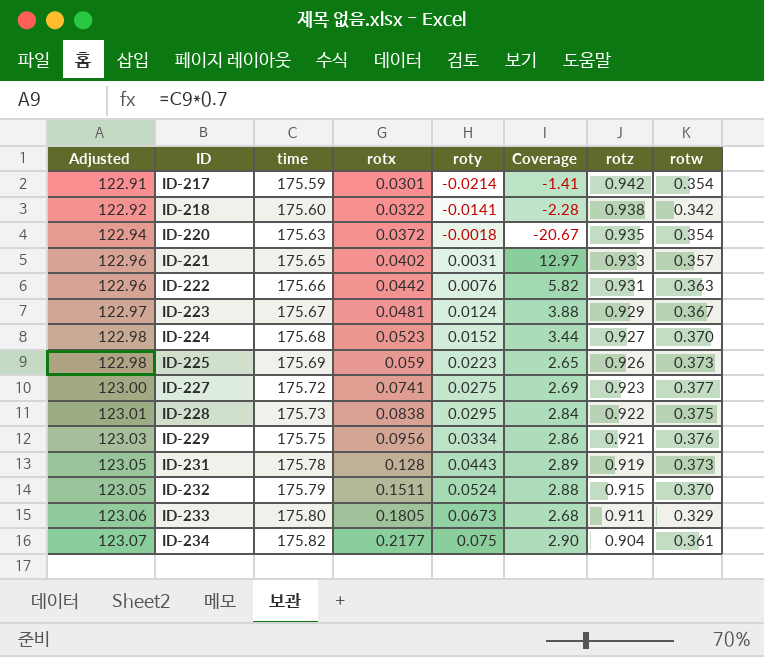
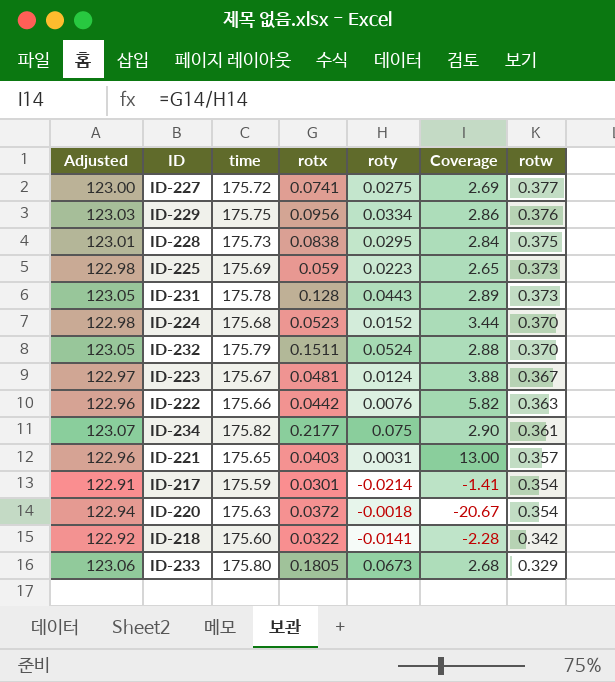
row order: Adjusted ascending -> rotw descending
column rotz | position: 7 -> none
ID-221 | rotx: 0.0402 -> 0.0403
ID-221 | Coverage: 12.97 -> 13.00

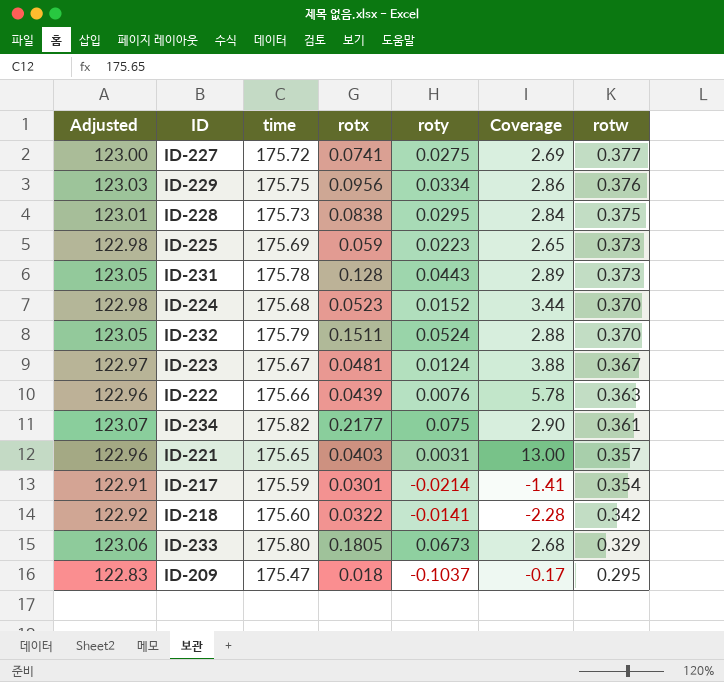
row ID-220: 122.94 | 175.63 | 0.0372 | -0.0018 | -20.67 | 0.354 -> none
ID-222 | rotx: 0.0442 -> 0.0439
ID-222 | Coverage: 5.82 -> 5.78
row ID-209: none -> 122.83 | 175.47 | 0.018 | -0.1037 | -0.17 | 0.295

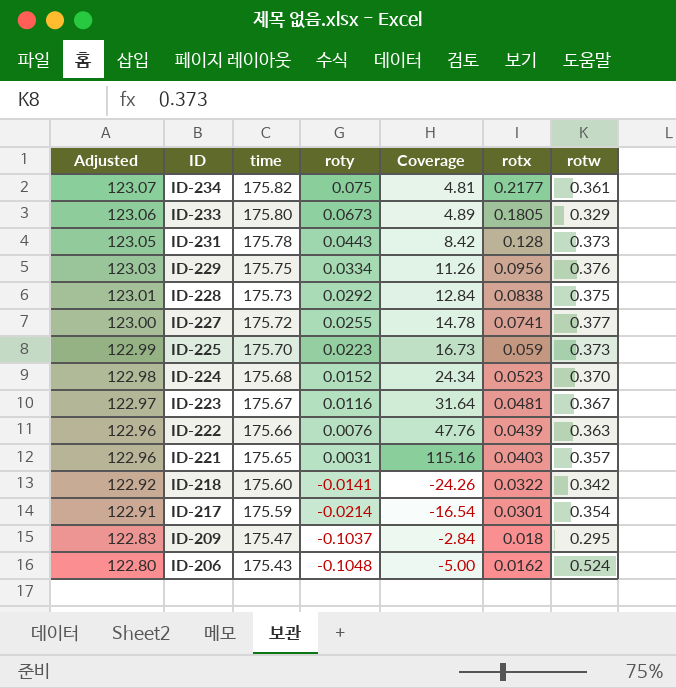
row order: rotw descending -> Adjusted descending
column Coverage | formula: [rotx] / [roty] -> [rotw] / [roty]
column rotx | position: 4 -> 6
row ID-232: 123.05 | 175.79 | 0.1511 | 0.0524 | 2.88 | 0.370 -> none
ID-228 | roty: 0.0295 -> 0.0292
ID-227 | roty: 0.0275 -> 0.0255
ID-225 | Adjusted: 122.98 -> 122.99
ID-225 | time: 175.69 -> 175.70
ID-223 | roty: 0.0124 -> 0.0116
row ID-206: none -> 122.80 | 175.43 | -0.1048 | -5.00 | 0.0162 | 0.524

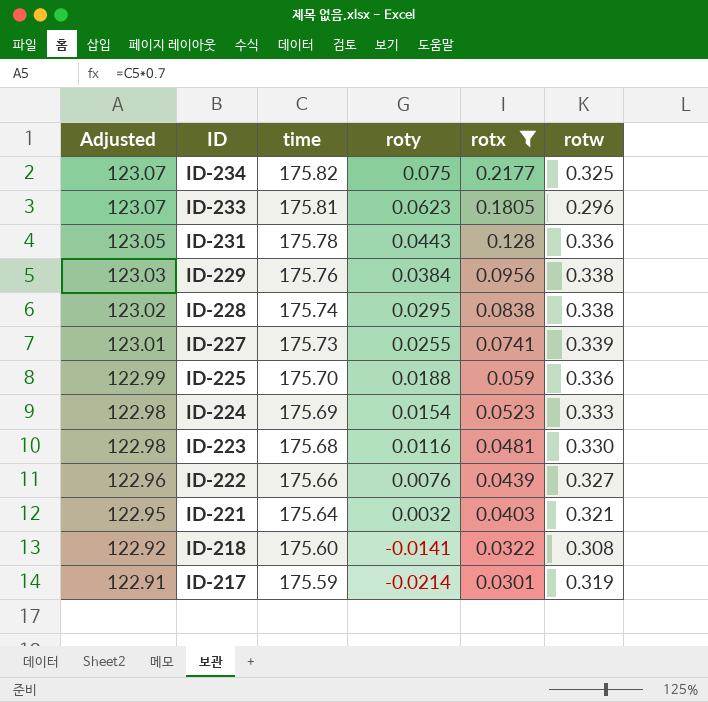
filter: none -> rotx >= 0.0301
column Coverage | formula: [rotw] / [roty] -> none
ID-234 | rotw: 0.361 -> 0.325
ID-233 | Adjusted: 123.06 -> 123.07
ID-233 | time: 175.80 -> 175.81
ID-233 | roty: 0.0673 -> 0.0623
ID-233 | rotw: 0.329 -> 0.296
ID-231 | rotw: 0.373 -> 0.336
ID-229 | time: 175.75 -> 175.76
ID-229 | roty: 0.0334 -> 0.0384
ID-229 | rotw: 0.376 -> 0.338
ID-228 | Adjusted: 123.01 -> 123.02
ID-228 | time: 175.73 -> 175.74
ID-228 | roty: 0.0292 -> 0.0295
ID-228 | rotw: 0.375 -> 0.338
ID-227 | Adjusted: 123.00 -> 123.01
ID-227 | time: 175.72 -> 175.73
ID-227 | rotw: 0.377 -> 0.339
ID-225 | roty: 0.0223 -> 0.0188
ID-225 | rotw: 0.373 -> 0.336
ID-224 | time: 175.68 -> 175.69
ID-224 | roty: 0.0152 -> 0.0154
ID-224 | rotw: 0.370 -> 0.333
ID-223 | Adjusted: 122.97 -> 122.98
ID-223 | time: 175.67 -> 175.68
ID-223 | rotw: 0.367 -> 0.330
ID-222 | rotw: 0.363 -> 0.327
ID-221 | Adjusted: 122.96 -> 122.95
ID-221 | time: 175.65 -> 175.64
ID-221 | roty: 0.0031 -> 0.0032
ID-221 | rotw: 0.357 -> 0.321
ID-218 | rotw: 0.342 -> 0.308
ID-217 | rotw: 0.354 -> 0.319

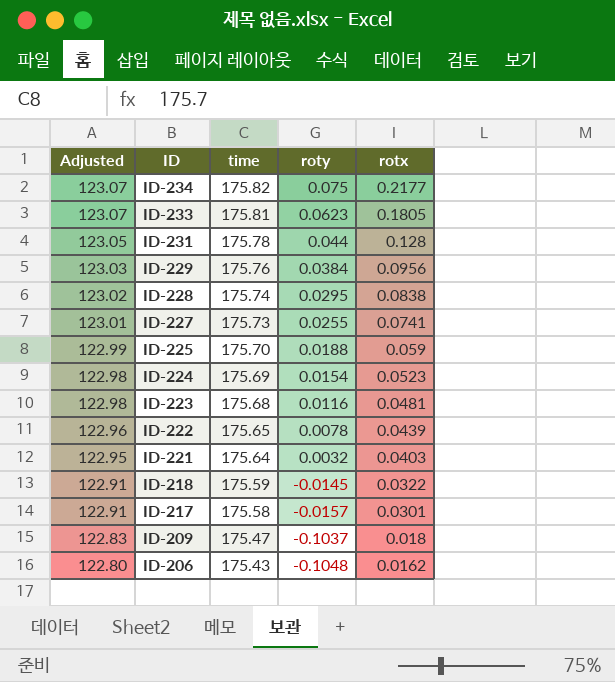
filter: rotx >= 0.0301 -> none
column rotw | position: 6 -> none
ID-231 | roty: 0.0443 -> 0.044
ID-222 | time: 175.66 -> 175.65
ID-222 | roty: 0.0076 -> 0.0078
ID-218 | Adjusted: 122.92 -> 122.91
ID-218 | time: 175.60 -> 175.59
ID-218 | roty: -0.0141 -> -0.0145
ID-217 | time: 175.59 -> 175.58
ID-217 | roty: -0.0214 -> -0.0157

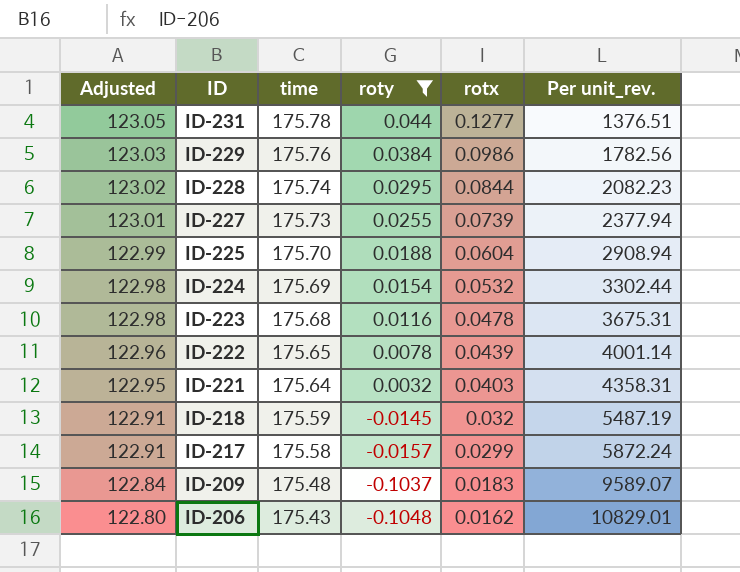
filter: none -> roty <= 0.044
column Per unit_rev. | formula: none -> [time] / [rotx]
ID-231 | rotx: 0.128 -> 0.1277
ID-229 | rotx: 0.0956 -> 0.0986
ID-228 | rotx: 0.0838 -> 0.0844
ID-227 | rotx: 0.0741 -> 0.0739
ID-225 | rotx: 0.059 -> 0.0604
ID-224 | rotx: 0.0523 -> 0.0532
ID-223 | rotx: 0.0481 -> 0.0478
ID-218 | rotx: 0.0322 -> 0.032
ID-217 | rotx: 0.0301 -> 0.0299
ID-209 | Adjusted: 122.83 -> 122.84
ID-209 | time: 175.47 -> 175.48
ID-209 | rotx: 0.018 -> 0.0183

